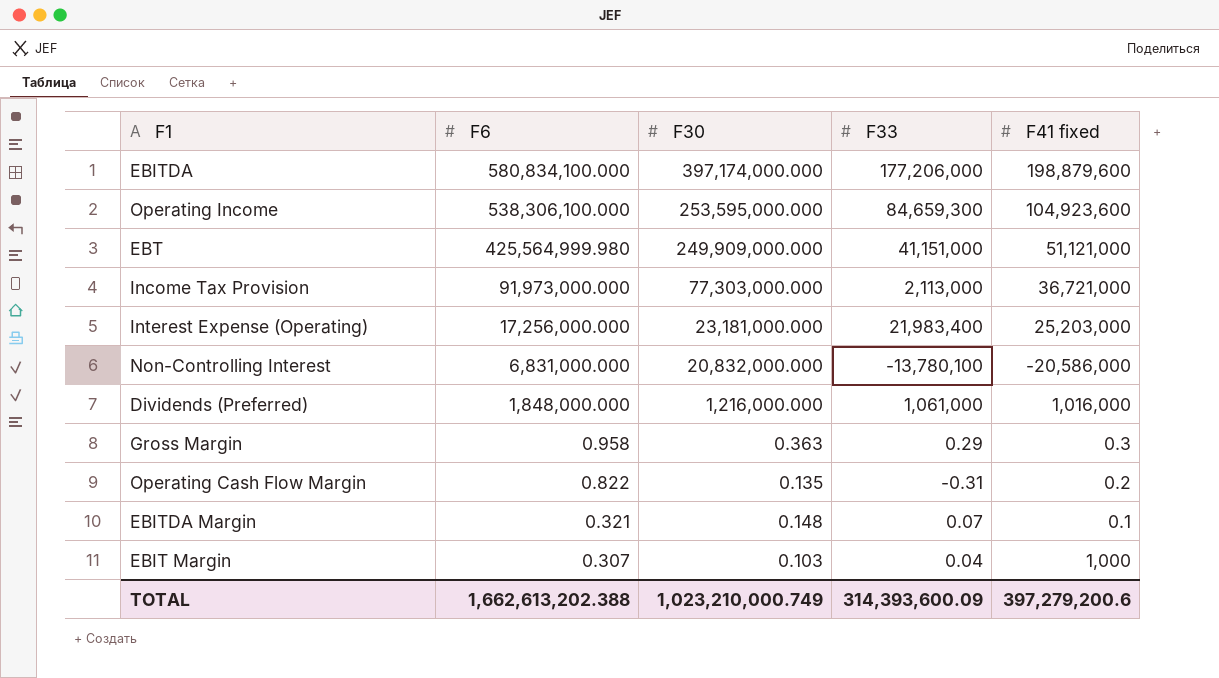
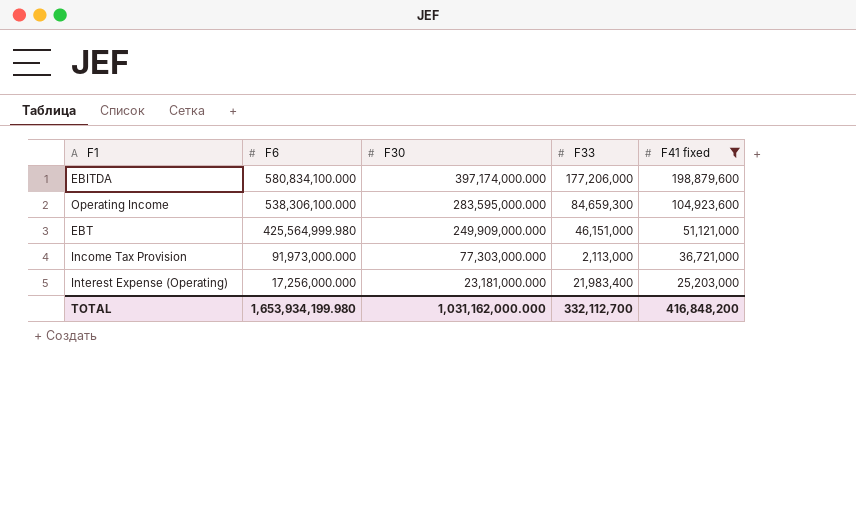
filter: none -> F41 fixed >= 25,203,000
Operating Income | F30: 253,595,000.000 -> 283,595,000.000
EBT | F33: 41,151,000 -> 46,151,000
TOTAL | F6: 1,662,613,202.388 -> 1,653,934,199.980
TOTAL | F30: 1,023,210,000.749 -> 1,031,162,000.000
TOTAL | F33: 314,393,600.09 -> 332,112,700
TOTAL | F41 fixed: 397,279,200.6 -> 416,848,200

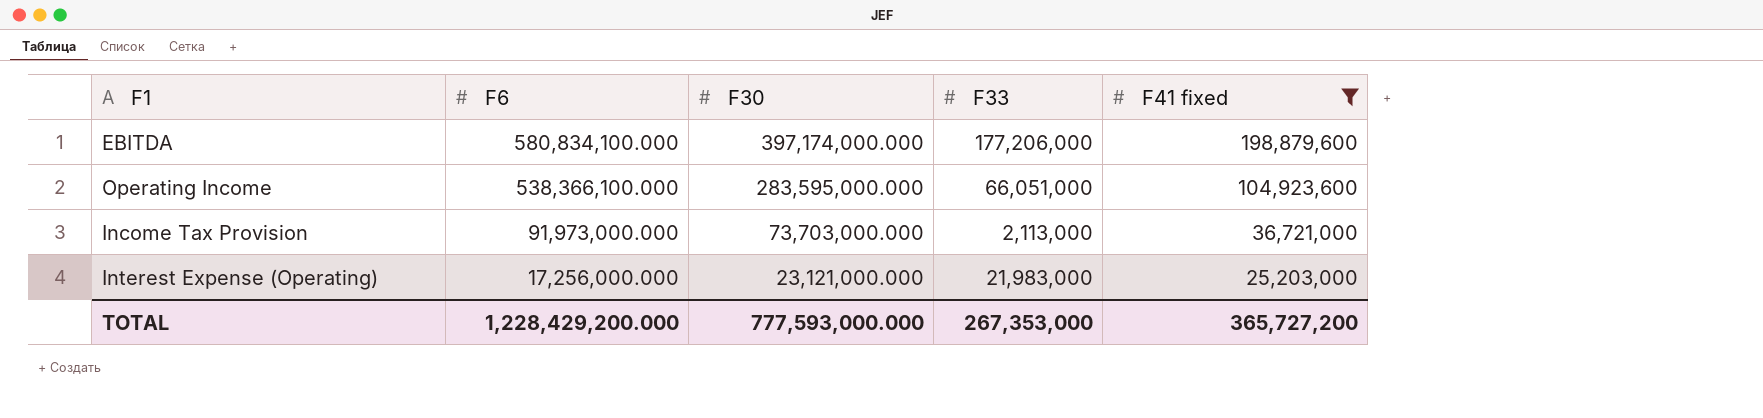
row EBT: 425,564,999.980 | 249,909,000.000 | 46,151,000 | 51,121,000 -> none
Operating Income | F6: 538,306,100.000 -> 538,366,100.000
Operating Income | F33: 84,659,300 -> 66,051,000
Income Tax Provision | F30: 77,303,000.000 -> 73,703,000.000
Interest Expense (Operating) | F30: 23,181,000.000 -> 23,121,000.000
Interest Expense (Operating) | F33: 21,983,400 -> 21,983,000
TOTAL | F6: 1,653,934,199.980 -> 1,228,429,200.000
TOTAL | F30: 1,031,162,000.000 -> 777,593,000.000
TOTAL | F33: 332,112,700 -> 267,353,000
TOTAL | F41 fixed: 416,848,200 -> 365,727,200

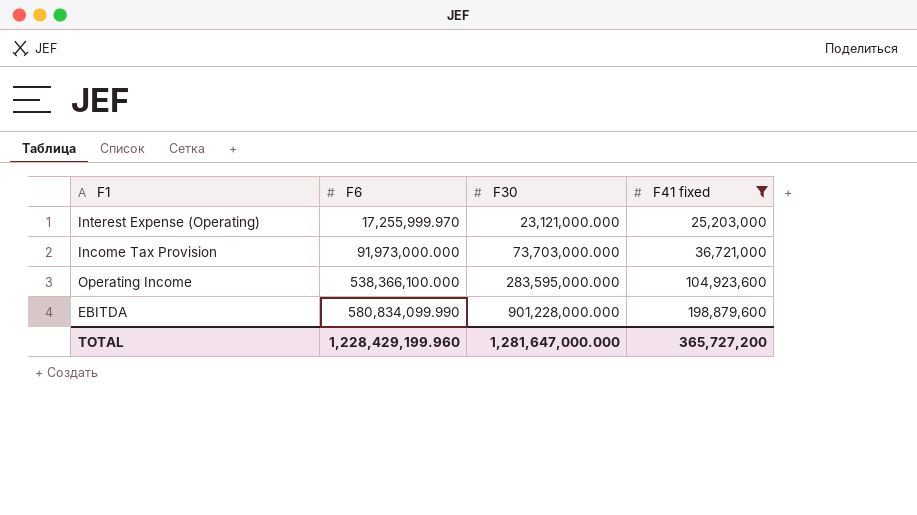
row order: F6 descending -> F6 ascending
column F33 | position: 4 -> none
Interest Expense (Operating) | F6: 17,256,000.000 -> 17,255,999.970
EBITDA | F6: 580,834,100.000 -> 580,834,099.990
EBITDA | F30: 397,174,000.000 -> 901,228,000.000
TOTAL | F6: 1,228,429,200.000 -> 1,228,429,199.960
TOTAL | F30: 777,593,000.000 -> 1,281,647,000.000

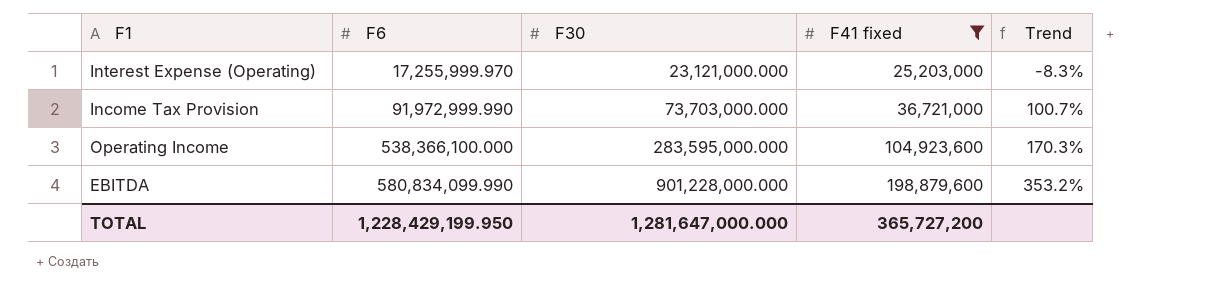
column Trend | formula: none -> ([F30] - [F41 fixed]) / [F41 fixed]
Income Tax Provision | F6: 91,973,000.000 -> 91,972,999.990
TOTAL | F6: 1,228,429,199.960 -> 1,228,429,199.950

